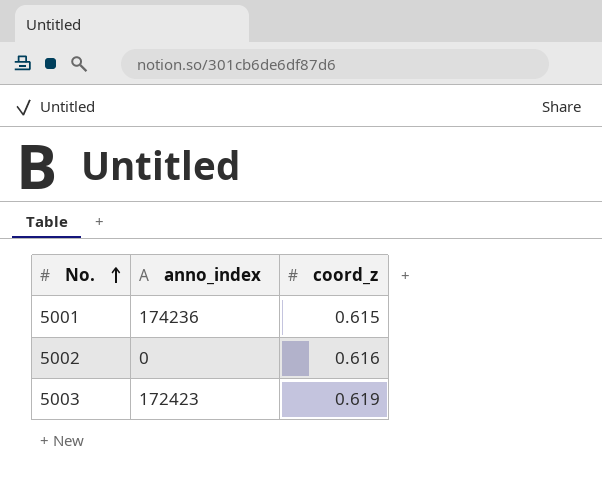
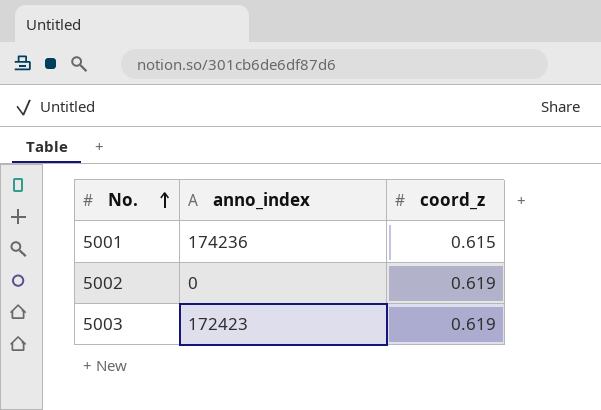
5002 | coord_z: 0.616 -> 0.619

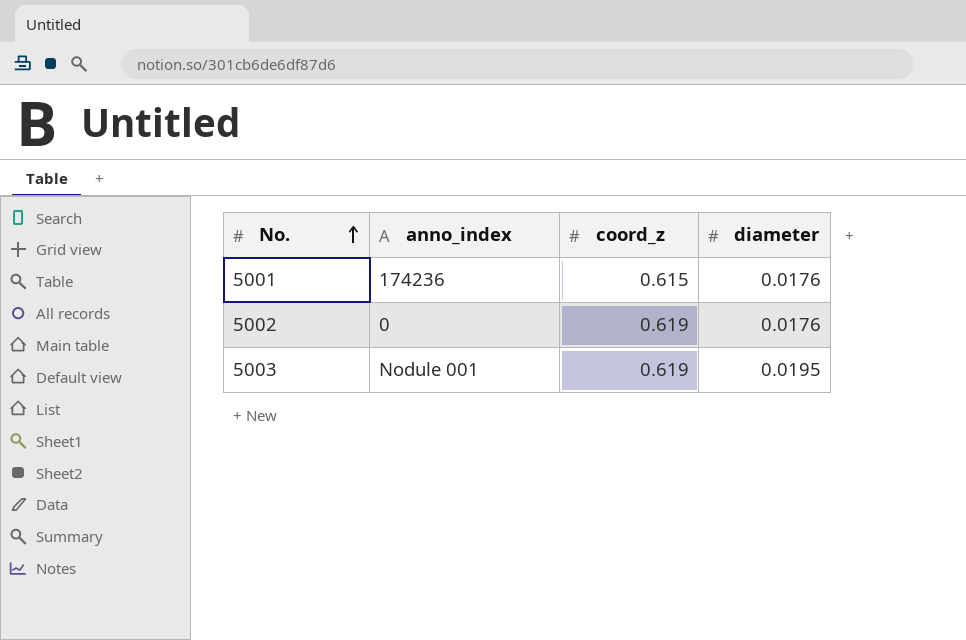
column diameter | position: none -> 4
5003 | anno_index: 172423 -> Nodule 001

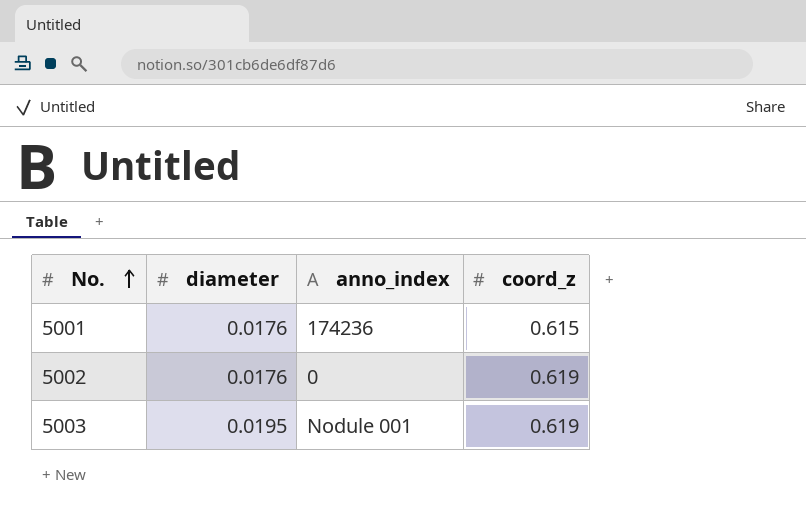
column diameter | position: 4 -> 2

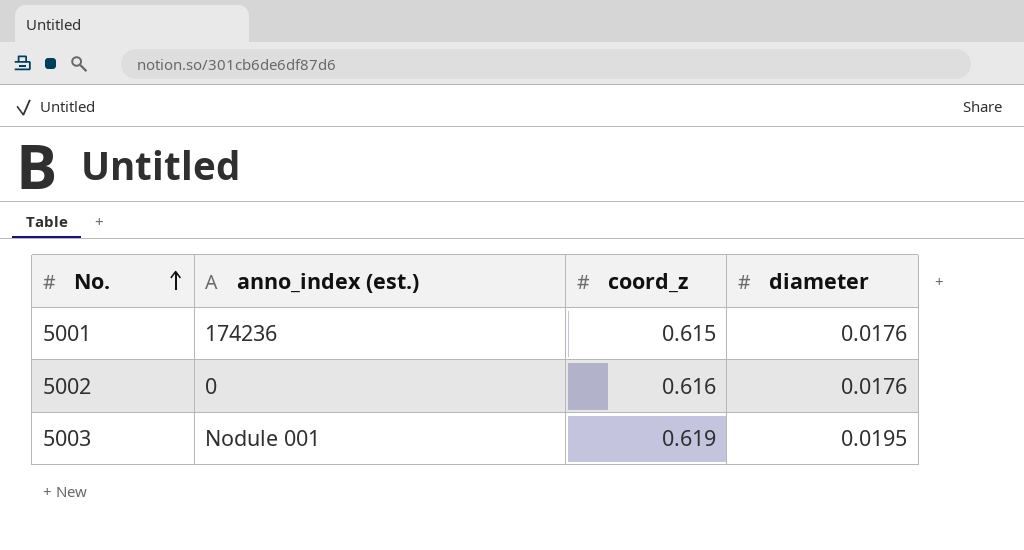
column name: anno_index -> anno_index (est.)
column diameter | position: 2 -> 4
5002 | coord_z: 0.619 -> 0.616

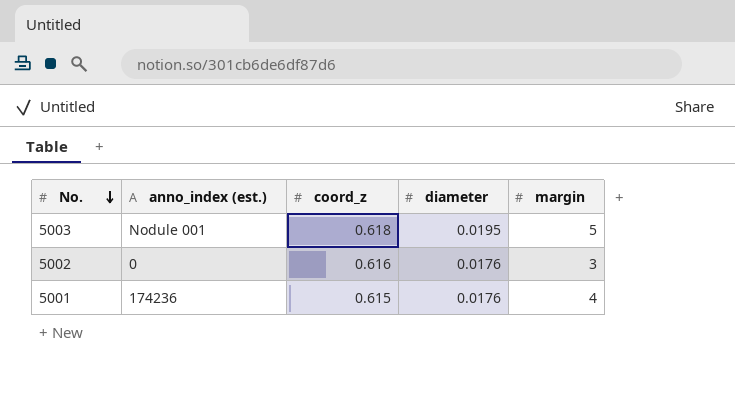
row order: No. ascending -> No. descending
column margin | position: none -> 5
5003 | coord_z: 0.619 -> 0.618

